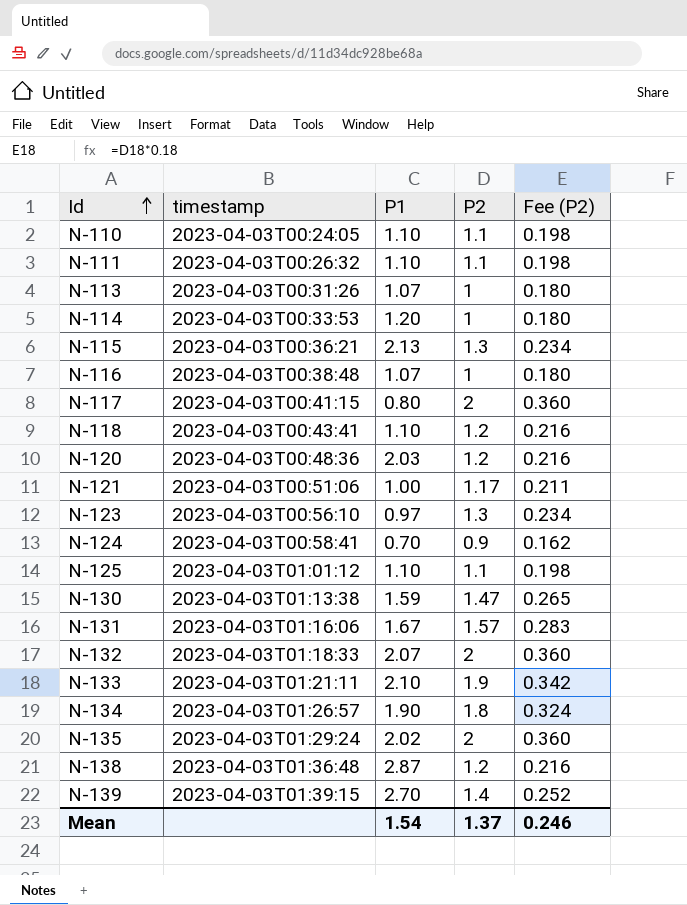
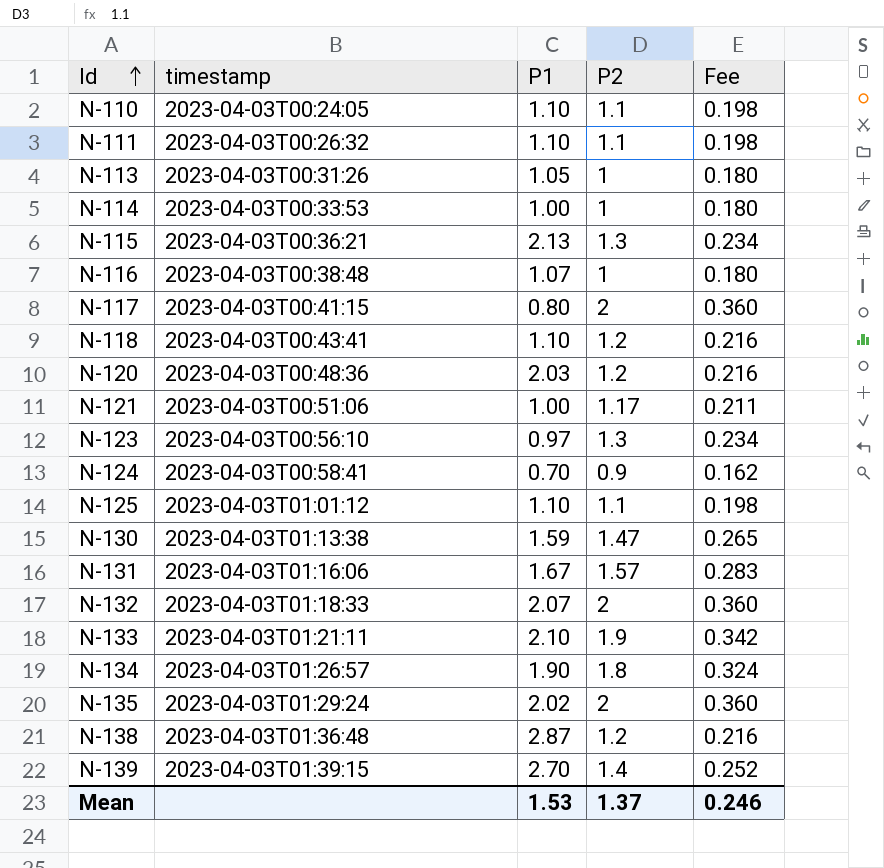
column name: Fee (P2) -> Fee
N-113 | P1: 1.07 -> 1.05
N-114 | P1: 1.20 -> 1.00
Mean | P1: 1.54 -> 1.53

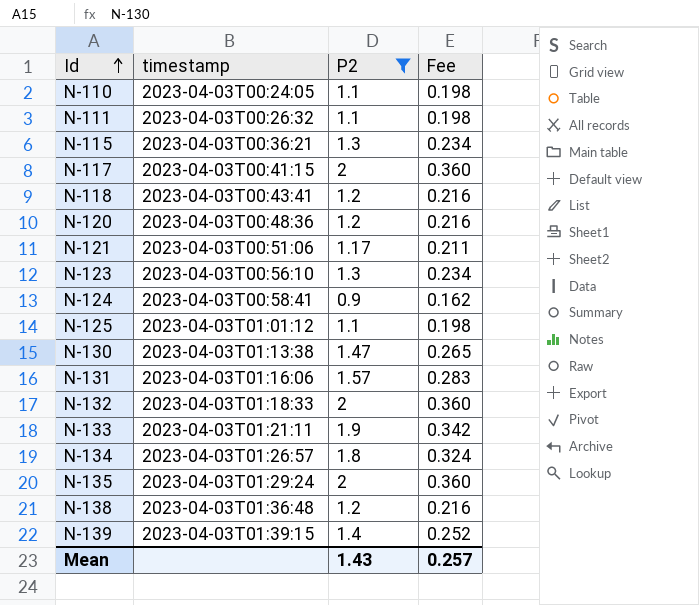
filter: none -> P2 != 1
column P1 | position: 3 -> none
Mean | P2: 1.37 -> 1.43
Mean | Fee: 0.246 -> 0.257

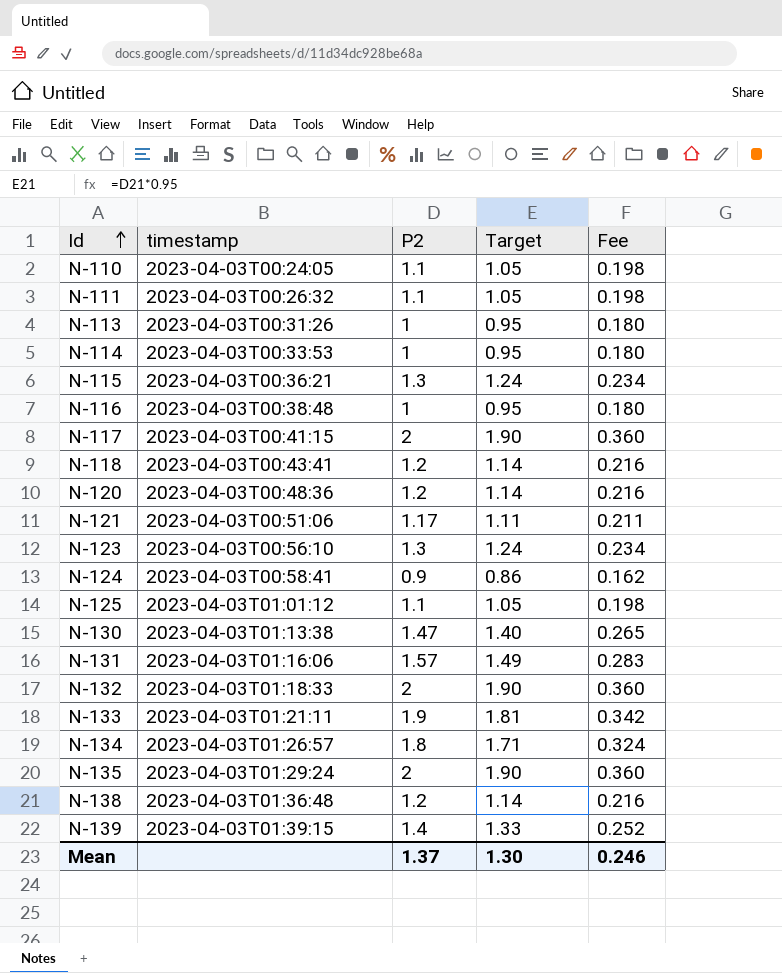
filter: P2 != 1 -> none
column Target | formula: none -> [P2] * 0.95
Mean | P2: 1.43 -> 1.37
Mean | Fee: 0.257 -> 0.246

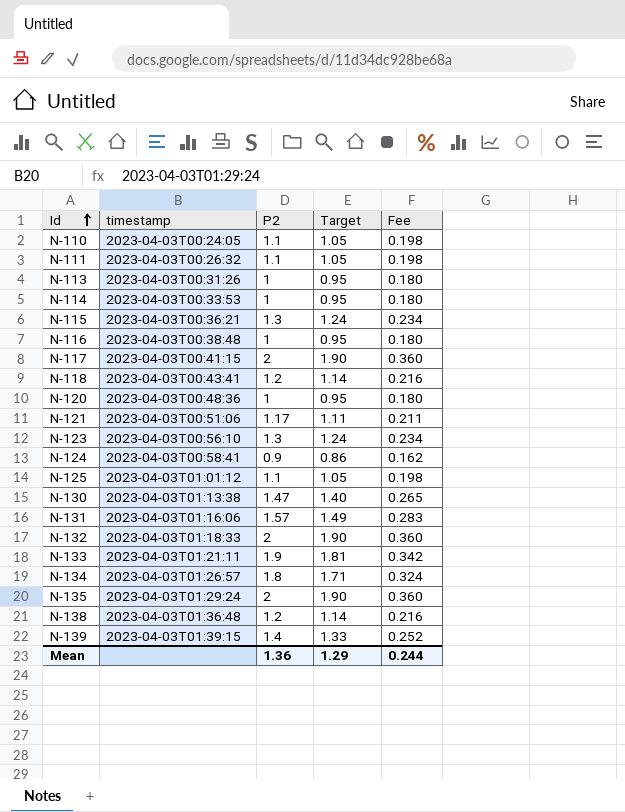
N-120 | P2: 1.2 -> 1
N-120 | Target: 1.14 -> 0.95
N-120 | Fee: 0.216 -> 0.180
Mean | P2: 1.37 -> 1.36
Mean | Target: 1.30 -> 1.29
Mean | Fee: 0.246 -> 0.244

